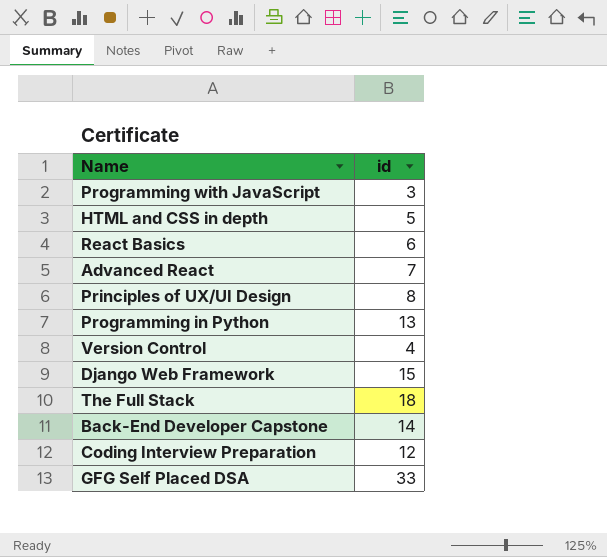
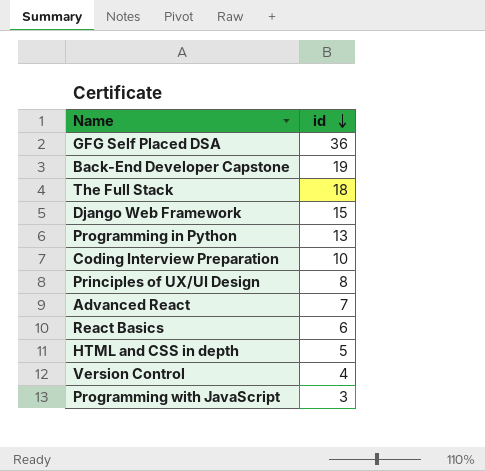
row order: none -> id descending
GFG Self Placed DSA | id: 33 -> 36
Back-End Developer Capstone | id: 14 -> 19
Coding Interview Preparation | id: 12 -> 10

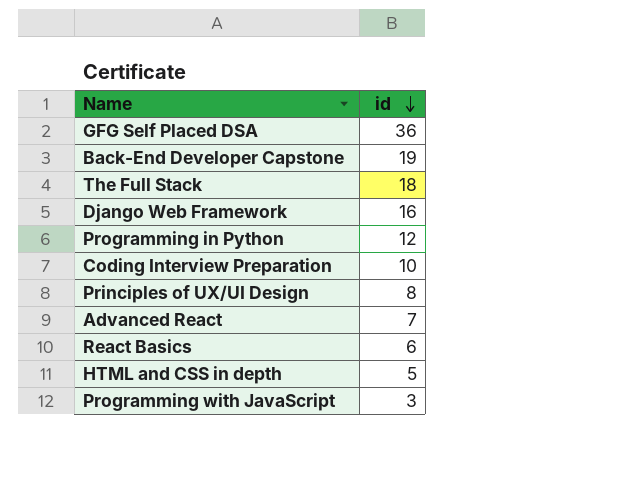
row Version Control: 4 -> none
Django Web Framework | id: 15 -> 16
Programming in Python | id: 13 -> 12

